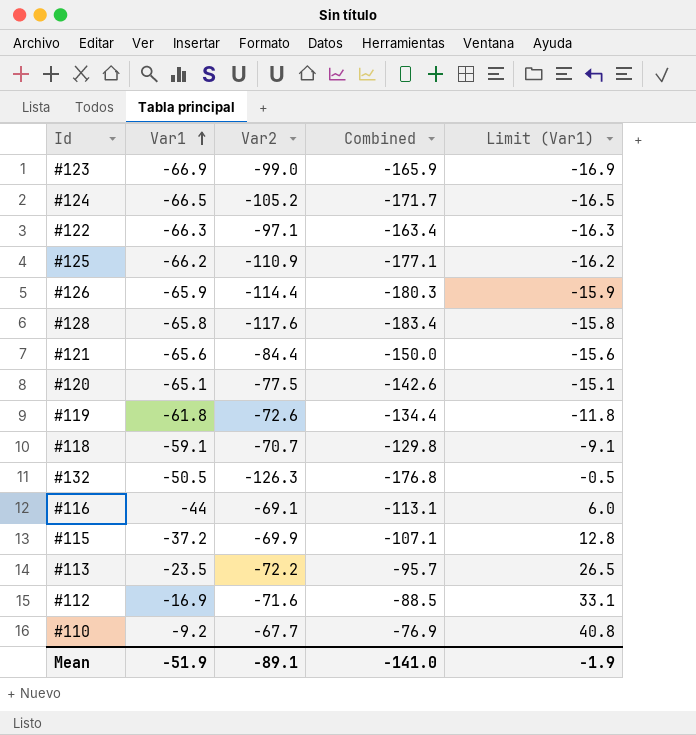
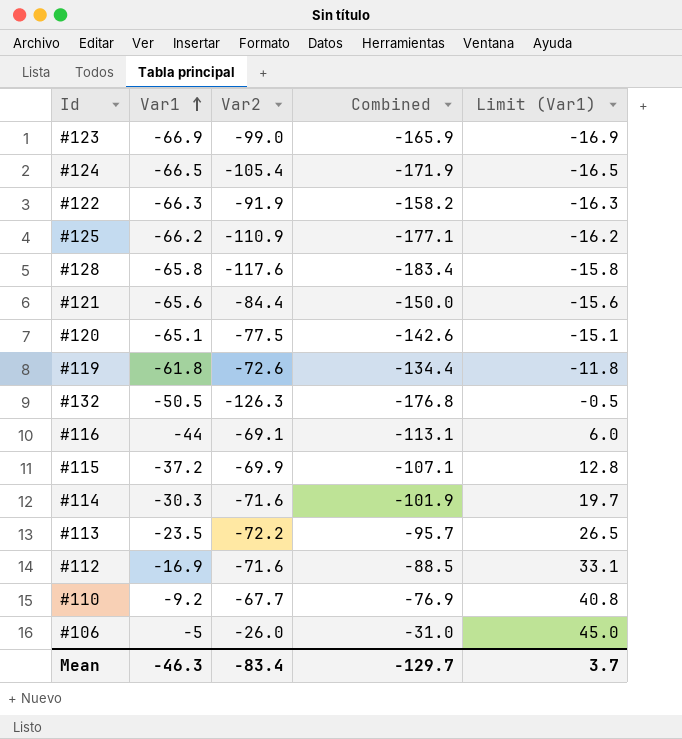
row #126: -65.9 | -114.4 | -180.3 | -15.9 -> none
row #118: -59.1 | -70.7 | -129.8 | -9.1 -> none
#124 | Var2: -105.2 -> -105.4
#124 | Combined: -171.7 -> -171.9
#122 | Var2: -97.1 -> -91.9
#122 | Combined: -163.4 -> -158.2
row #114: none -> -30.3 | -71.6 | -101.9 | 19.7
row #106: none -> -5 | -26.0 | -31.0 | 45.0
Mean | Var1: -51.9 -> -46.3
Mean | Var2: -89.1 -> -83.4
Mean | Combined: -141.0 -> -129.7
Mean | Limit (Var1): -1.9 -> 3.7

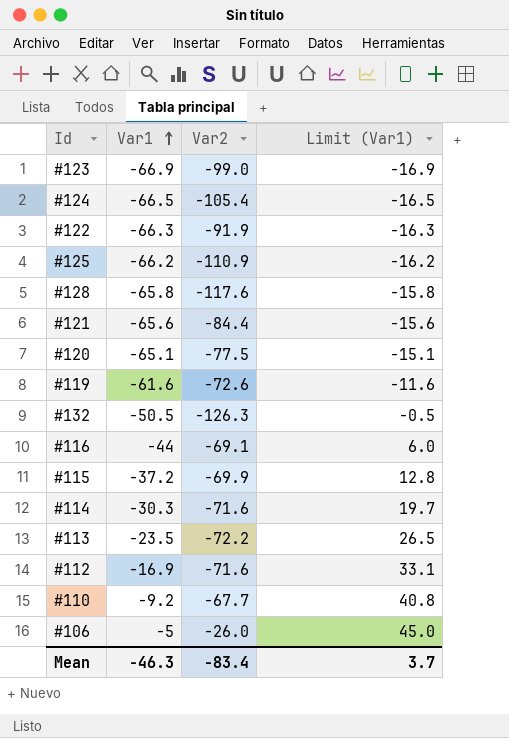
column Combined | formula: [Var1] + [Var2] -> none
#119 | Var1: -61.8 -> -61.6
#119 | Limit (Var1): -11.8 -> -11.6

